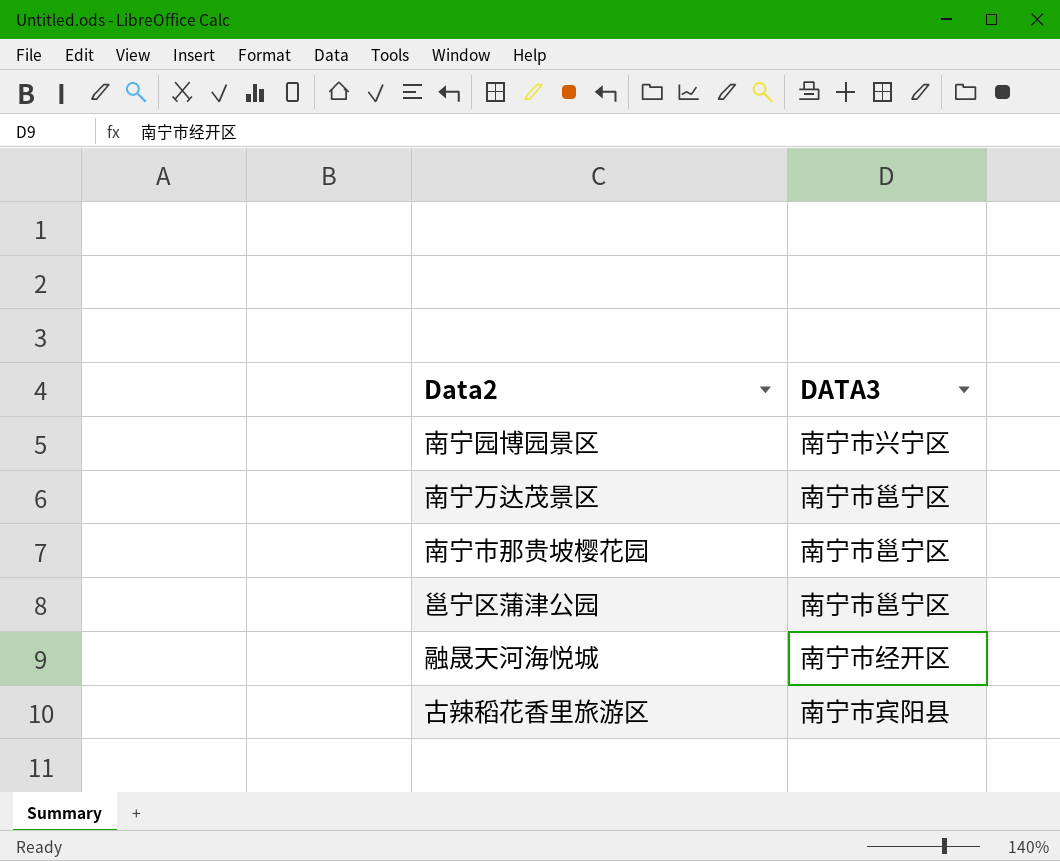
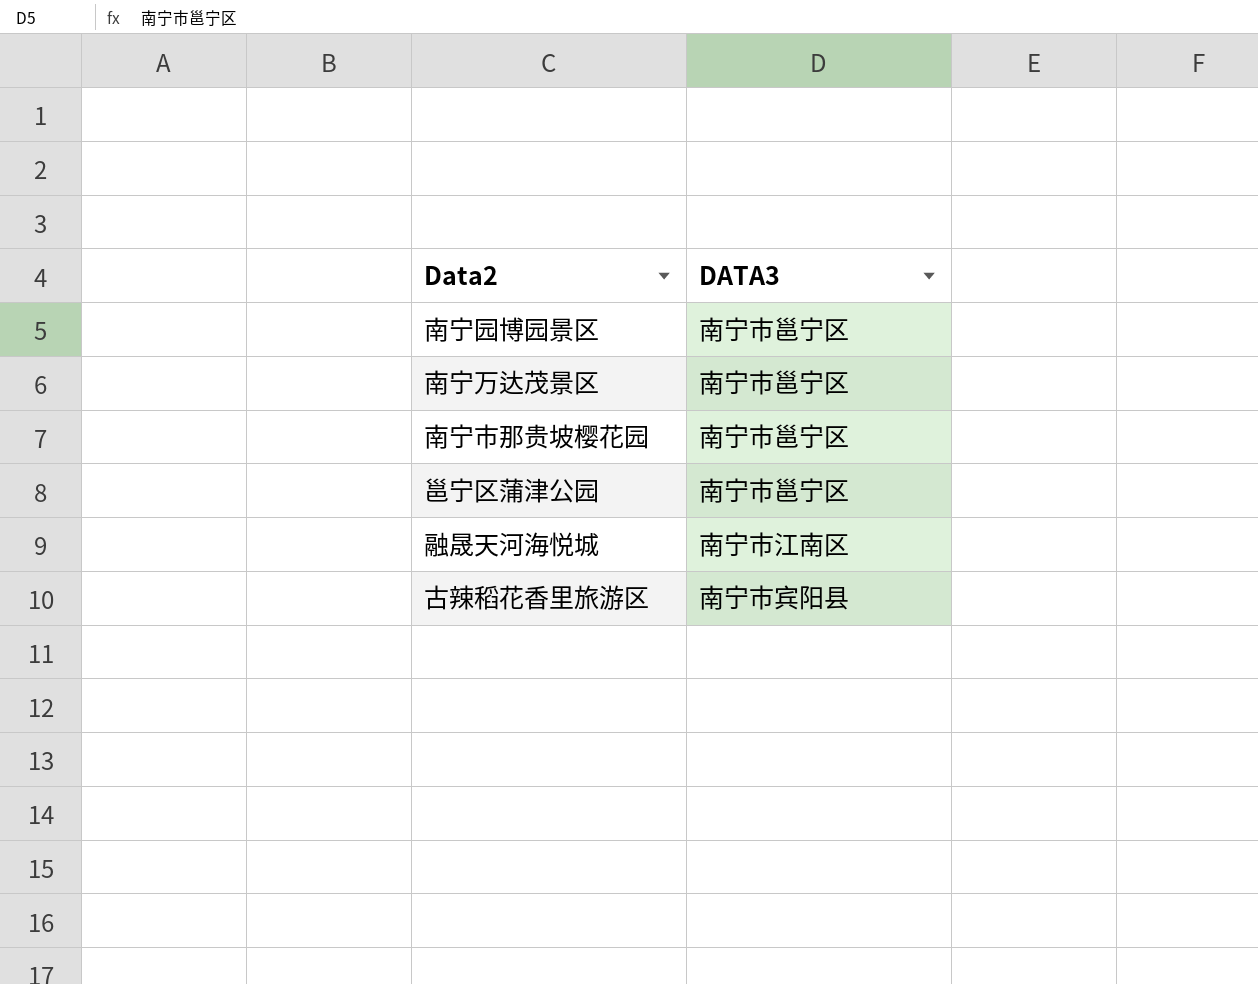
南宁园博园景区 | DATA3: 南宁市兴宁区 -> 南宁市邕宁区
融晟天河海悦城 | DATA3: 南宁市经开区 -> 南宁市江南区

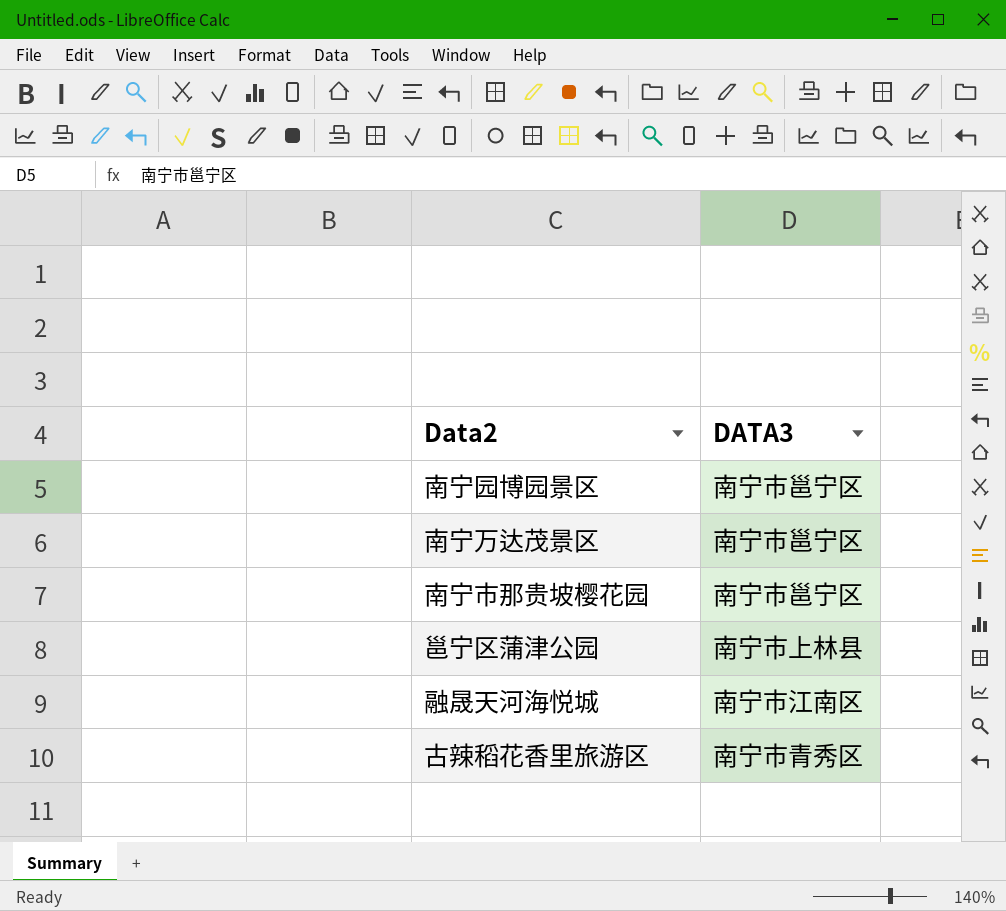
邕宁区蒲津公园 | DATA3: 南宁市邕宁区 -> 南宁市上林县
古辣稻花香里旅游区 | DATA3: 南宁市宾阳县 -> 南宁市青秀区

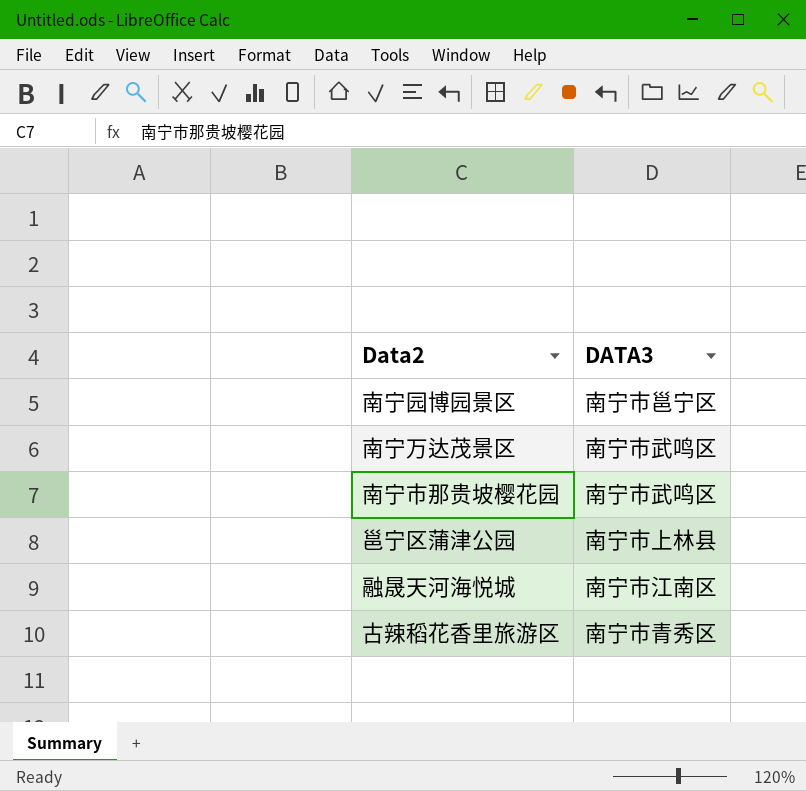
南宁万达茂景区 | DATA3: 南宁市邕宁区 -> 南宁市武鸣区
南宁市那贵坡樱花园 | DATA3: 南宁市邕宁区 -> 南宁市武鸣区

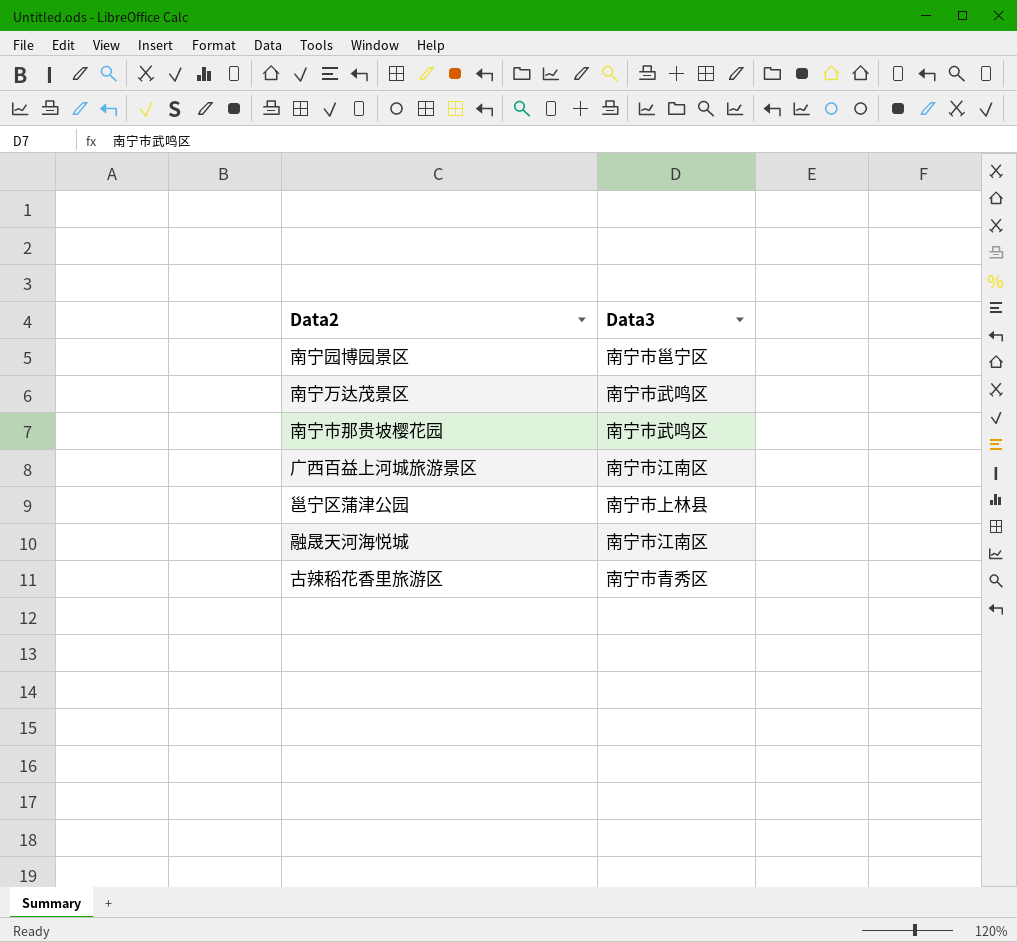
column name: DATA3 -> Data3
row 广西百益上河城旅游景区: none -> 南宁市江南区

